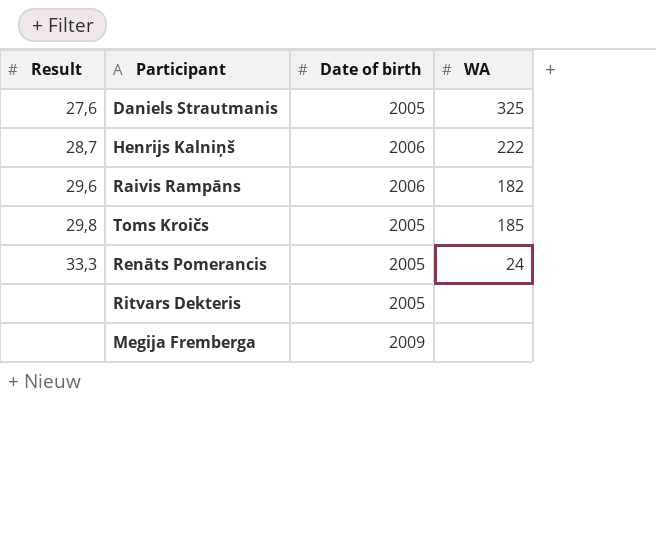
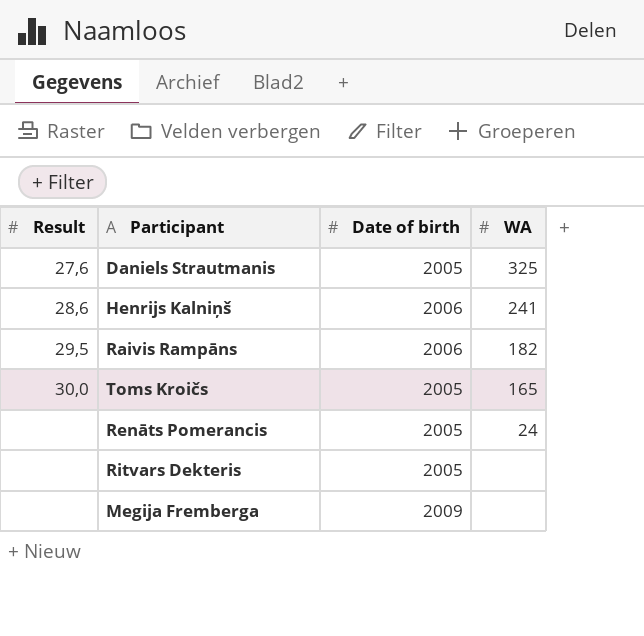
Henrijs Kalniņš | Result: 28,7 -> 28,6
Henrijs Kalniņš | WA: 222 -> 241
Raivis Rampāns | Result: 29,6 -> 29,5
Toms Kroičs | Result: 29,8 -> 30,0
Toms Kroičs | WA: 185 -> 165
Renāts Pomerancis | Result: 33,3 -> none

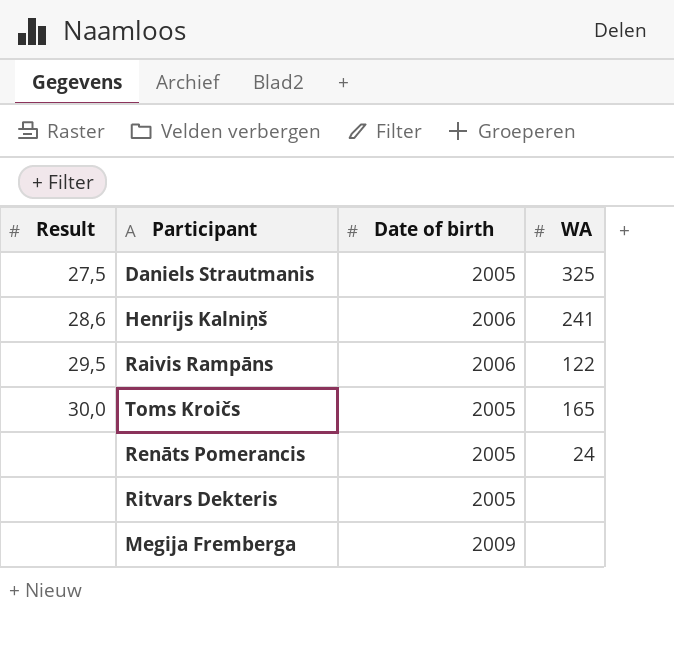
Daniels Strautmanis | Result: 27,6 -> 27,5
Raivis Rampāns | WA: 182 -> 122

